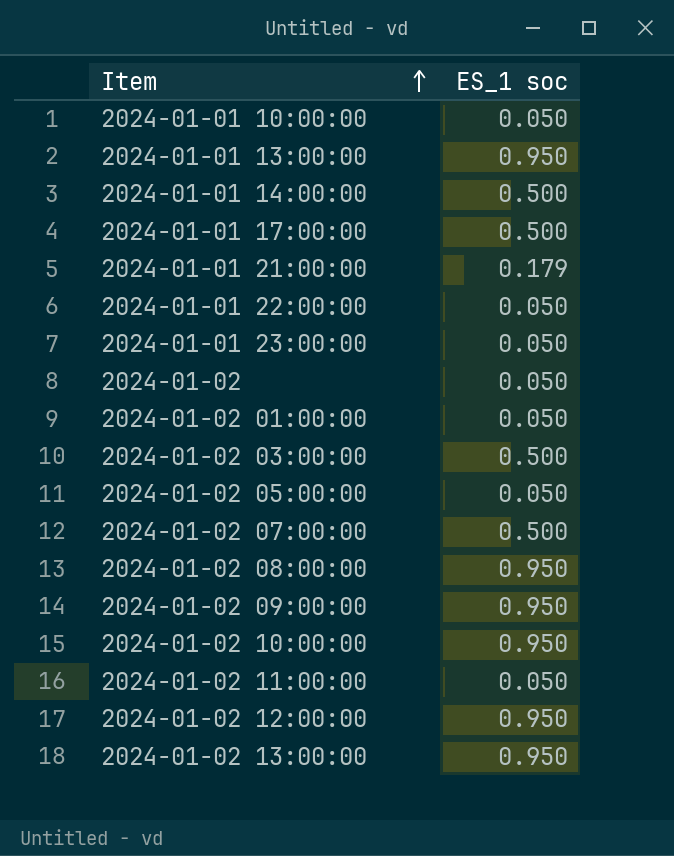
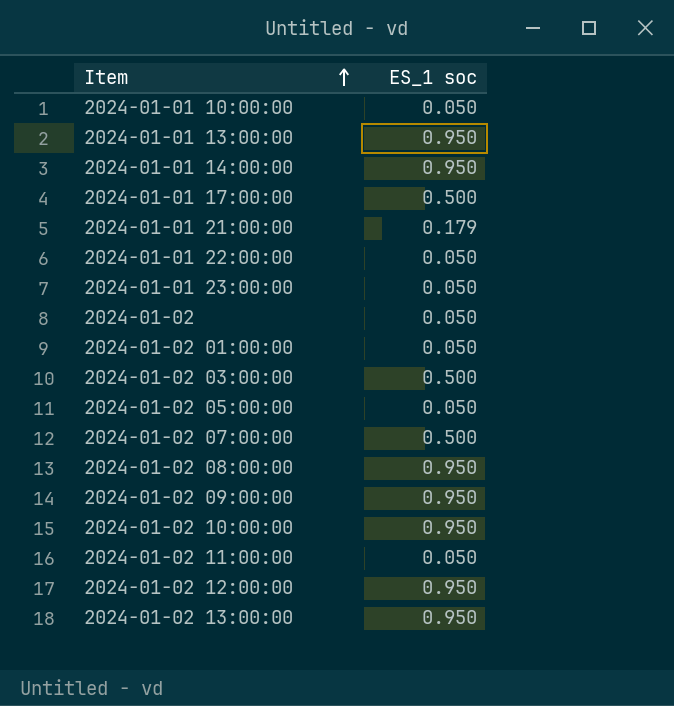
2024-01-01 14:00:00 | ES_1 soc: 0.500 -> 0.950

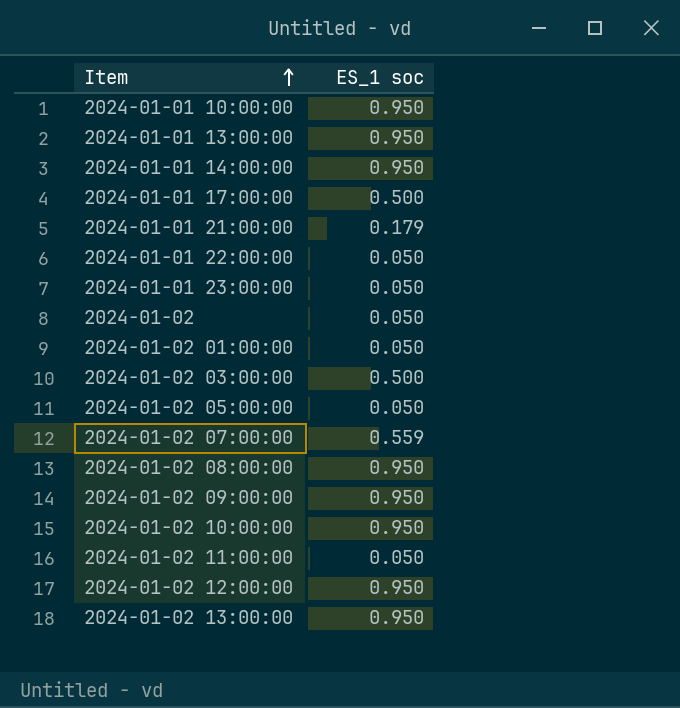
2024-01-01 10:00:00 | ES_1 soc: 0.050 -> 0.950
2024-01-02 07:00:00 | ES_1 soc: 0.500 -> 0.559

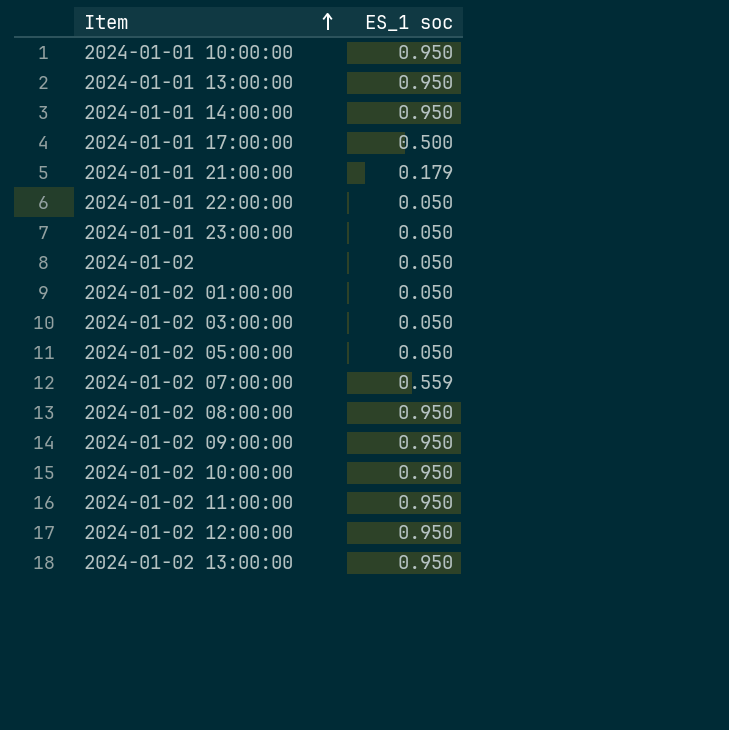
2024-01-02 03:00:00 | ES_1 soc: 0.500 -> 0.050
2024-01-02 11:00:00 | ES_1 soc: 0.050 -> 0.950

